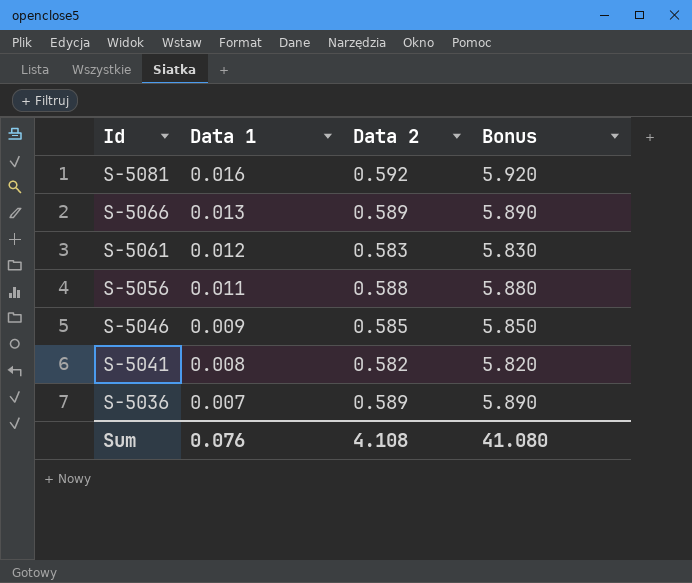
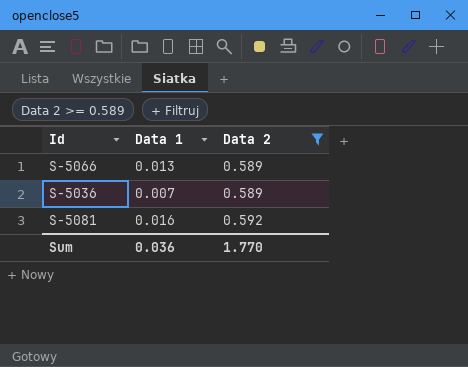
filter: none -> Data 2 >= 0.589
row order: Id descending -> Data 2 ascending
column Bonus | formula: [Data 2] * 10 -> none
Sum | Data 1: 0.076 -> 0.036
Sum | Data 2: 4.108 -> 1.770

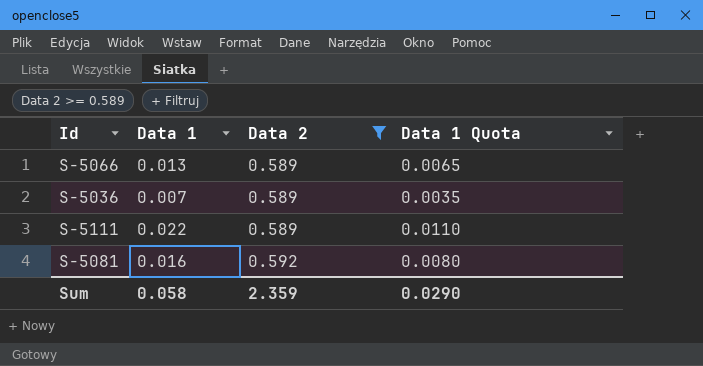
column Data 1 Quota | formula: none -> [Data 1] * 0.5
row S-5111: none -> 0.022 | 0.589 | 0.0110
Sum | Data 1: 0.036 -> 0.058
Sum | Data 2: 1.770 -> 2.359

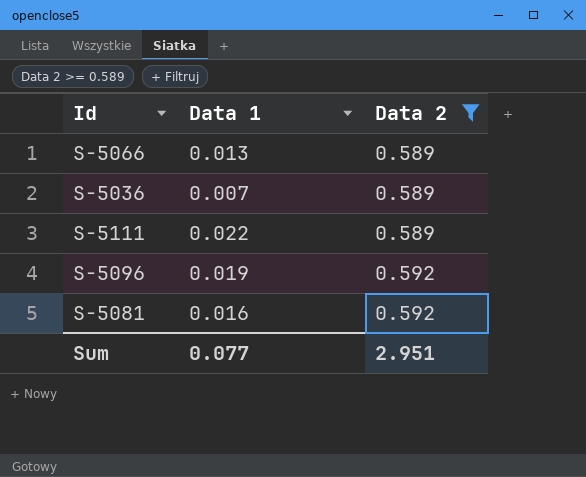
column Data 1 Quota | formula: [Data 1] * 0.5 -> none
row S-5096: none -> 0.019 | 0.592
Sum | Data 1: 0.058 -> 0.077
Sum | Data 2: 2.359 -> 2.951

